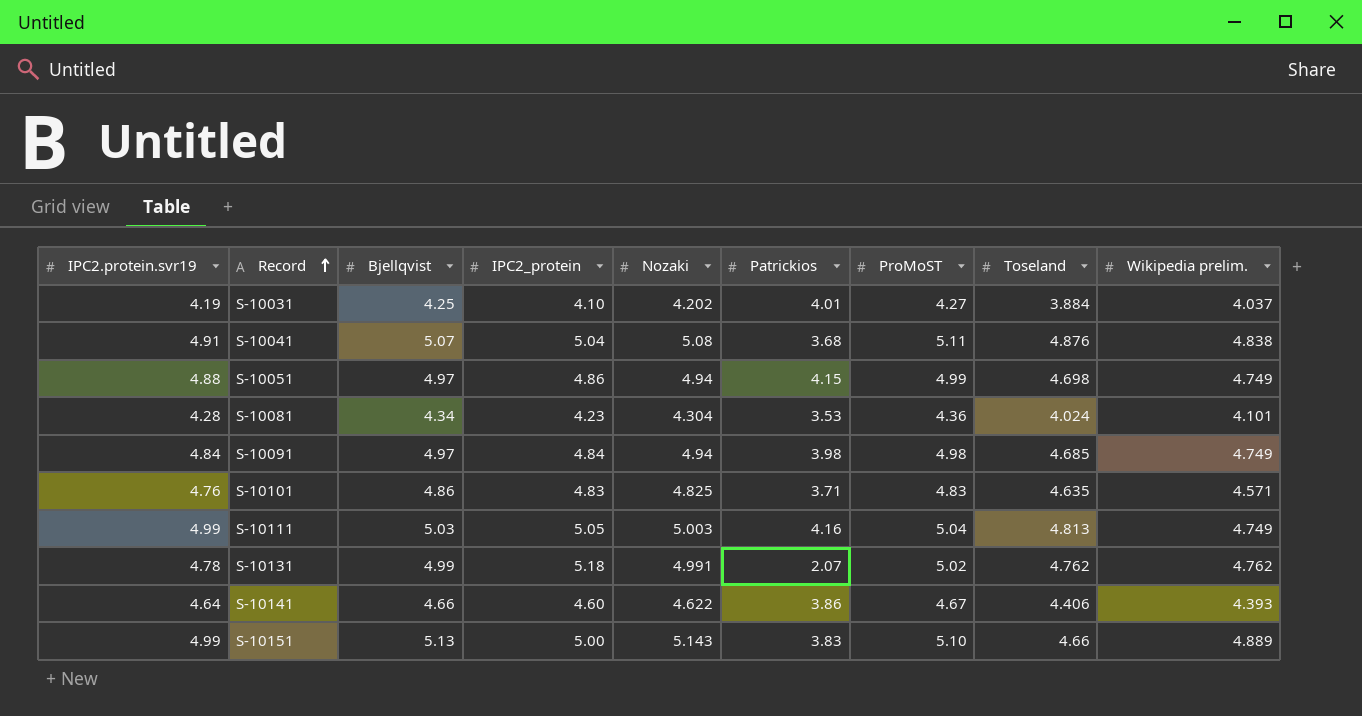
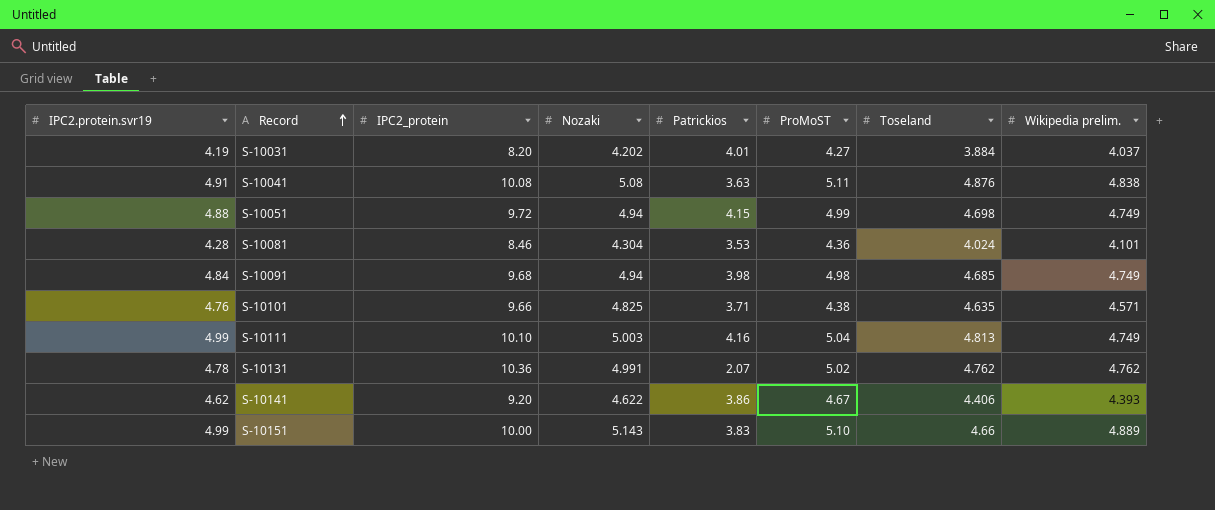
column Bjellqvist | position: 3 -> none
S-10031 | IPC2_protein: 4.10 -> 8.20
S-10041 | IPC2_protein: 5.04 -> 10.08
S-10041 | Patrickios: 3.68 -> 3.63
S-10051 | IPC2_protein: 4.86 -> 9.72
S-10081 | IPC2_protein: 4.23 -> 8.46
S-10091 | IPC2_protein: 4.84 -> 9.68
S-10101 | IPC2_protein: 4.83 -> 9.66
S-10101 | ProMoST: 4.83 -> 4.38
S-10111 | IPC2_protein: 5.05 -> 10.10
S-10131 | IPC2_protein: 5.18 -> 10.36
S-10141 | IPC2.protein.svr19: 4.64 -> 4.62
S-10141 | IPC2_protein: 4.60 -> 9.20
S-10151 | IPC2_protein: 5.00 -> 10.00

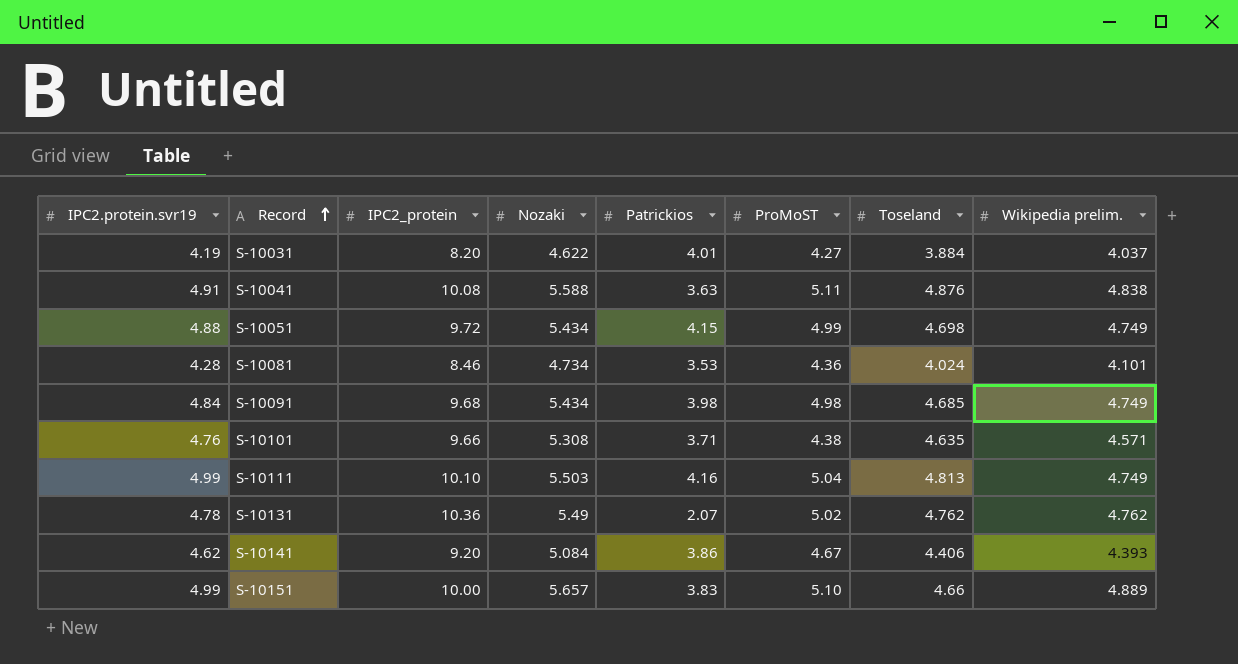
S-10031 | Nozaki: 4.202 -> 4.622
S-10041 | Nozaki: 5.08 -> 5.588
S-10051 | Nozaki: 4.94 -> 5.434
S-10081 | Nozaki: 4.304 -> 4.734
S-10091 | Nozaki: 4.94 -> 5.434
S-10101 | Nozaki: 4.825 -> 5.308
S-10111 | Nozaki: 5.003 -> 5.503
S-10131 | Nozaki: 4.991 -> 5.49
S-10141 | Nozaki: 4.622 -> 5.084
S-10151 | Nozaki: 5.143 -> 5.657

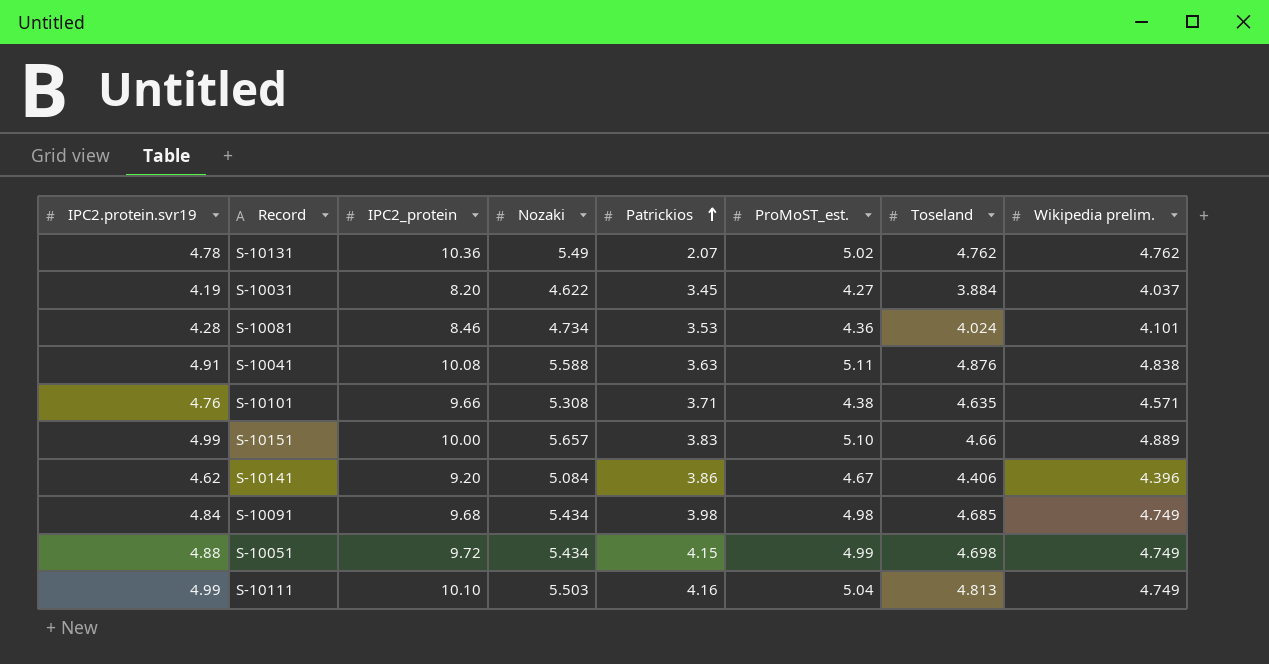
row order: Record ascending -> Patrickios ascending
column name: ProMoST -> ProMoST_est.
S-10031 | Patrickios: 4.01 -> 3.45
S-10141 | Wikipedia prelim.: 4.393 -> 4.396

